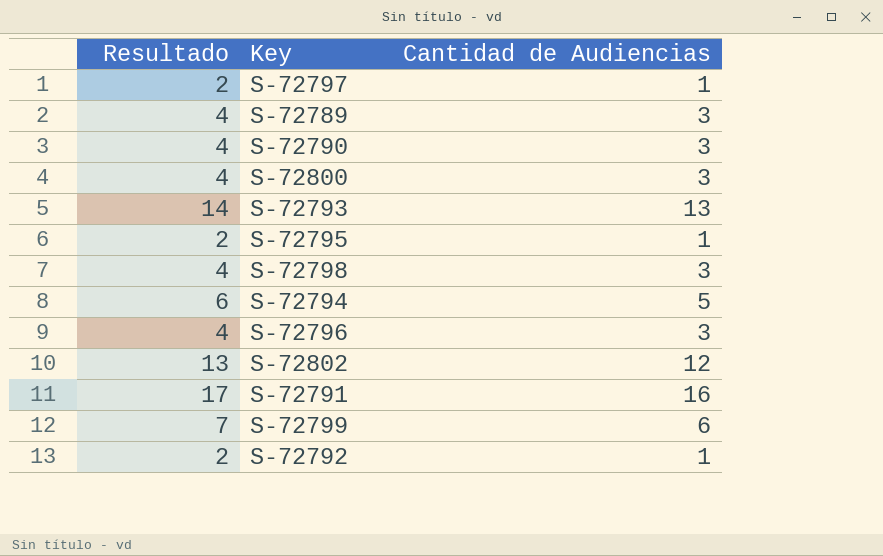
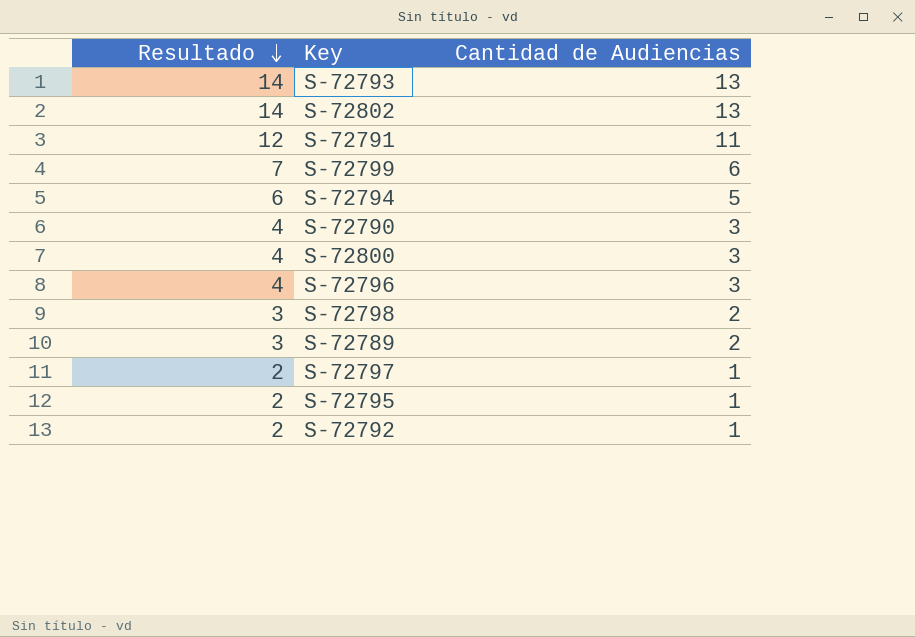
row order: none -> Resultado descending
S-72802 | Resultado: 13 -> 14
S-72802 | Cantidad de Audiencias: 12 -> 13
S-72791 | Resultado: 17 -> 12
S-72791 | Cantidad de Audiencias: 16 -> 11
S-72798 | Resultado: 4 -> 3
S-72798 | Cantidad de Audiencias: 3 -> 2
S-72789 | Resultado: 4 -> 3
S-72789 | Cantidad de Audiencias: 3 -> 2

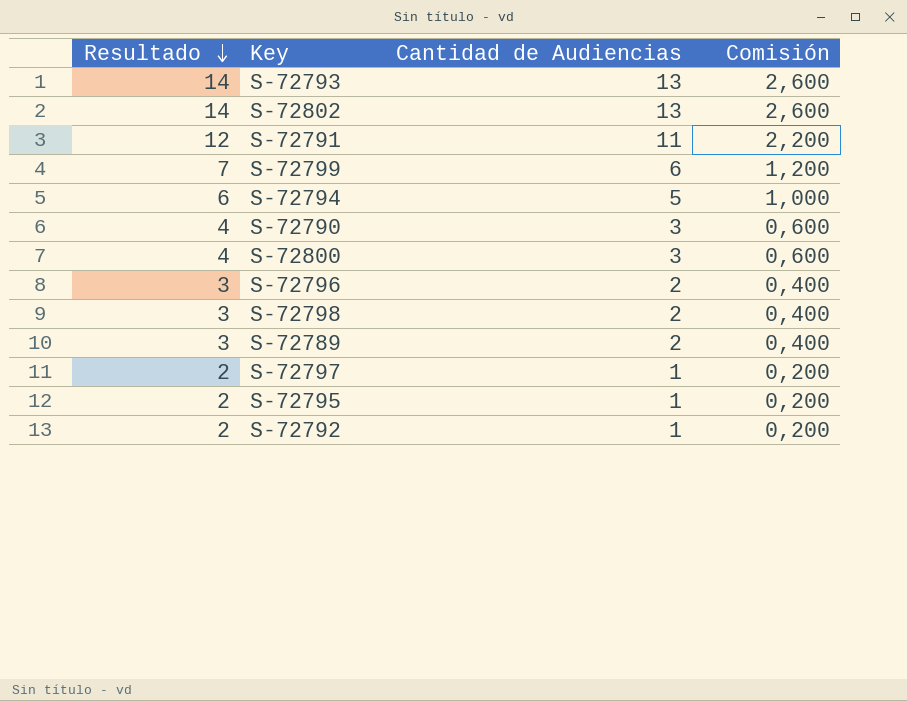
column Comisión | formula: none -> [Cantidad de Audiencias] * 0,2
S-72796 | Resultado: 4 -> 3
S-72796 | Cantidad de Audiencias: 3 -> 2

